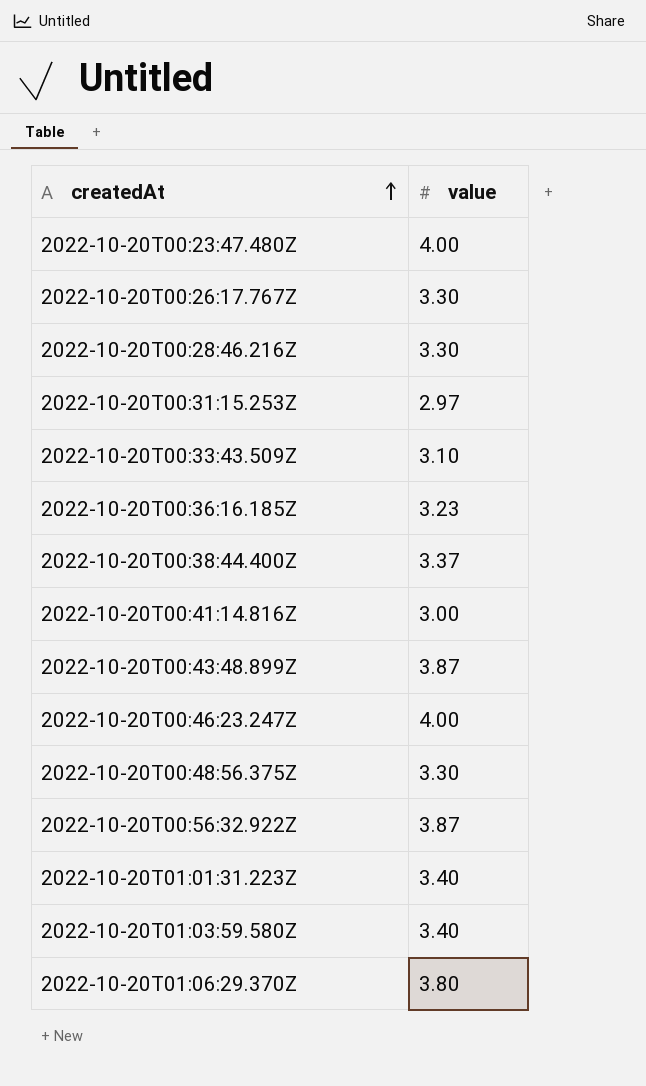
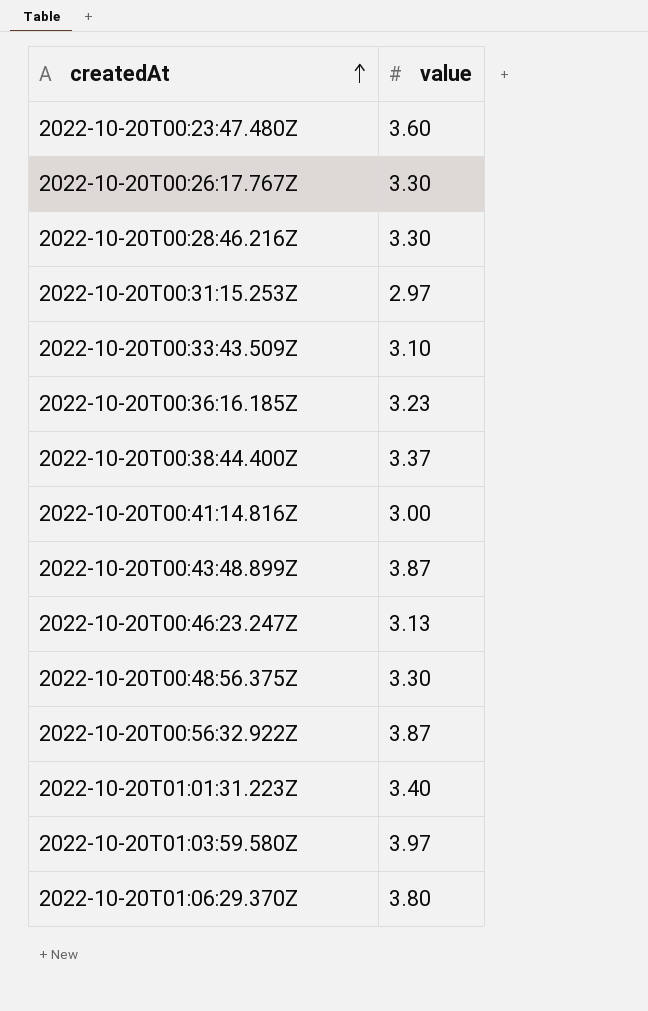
2022-10-20T00:23:47.480Z | value: 4.00 -> 3.60
2022-10-20T00:46:23.247Z | value: 4.00 -> 3.13
2022-10-20T01:03:59.580Z | value: 3.40 -> 3.97

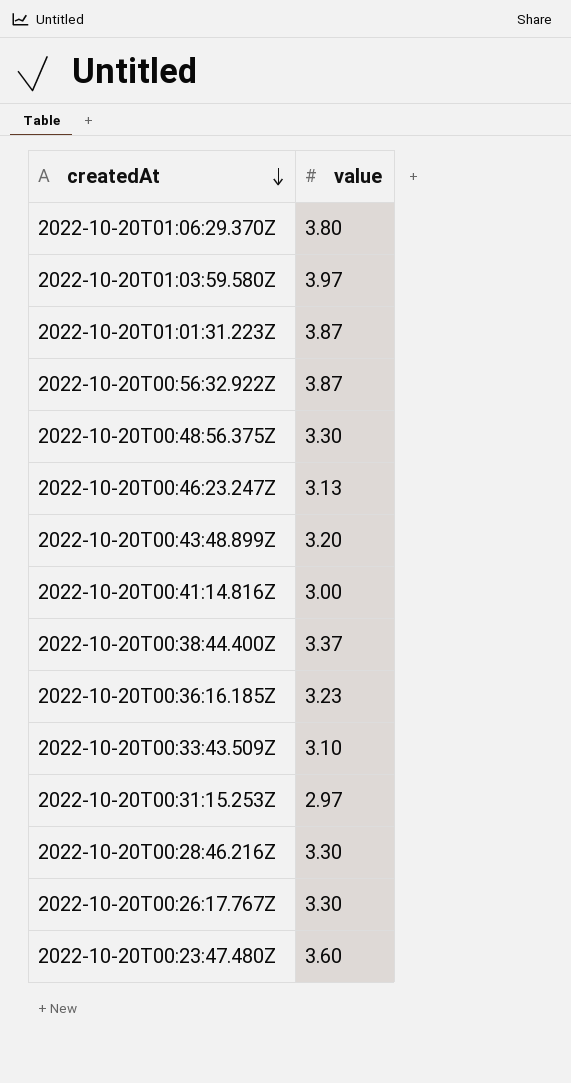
row order: createdAt ascending -> createdAt descending
2022-10-20T01:01:31.223Z | value: 3.40 -> 3.87
2022-10-20T00:43:48.899Z | value: 3.87 -> 3.20

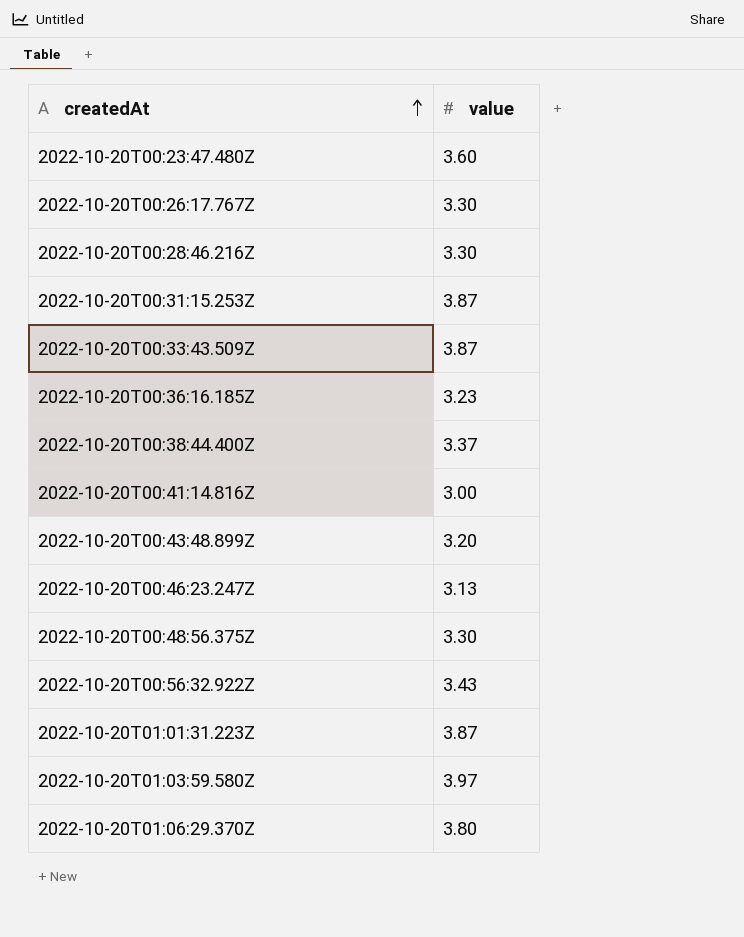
row order: createdAt descending -> createdAt ascending
2022-10-20T00:31:15.253Z | value: 2.97 -> 3.87
2022-10-20T00:33:43.509Z | value: 3.10 -> 3.87
2022-10-20T00:56:32.922Z | value: 3.87 -> 3.43

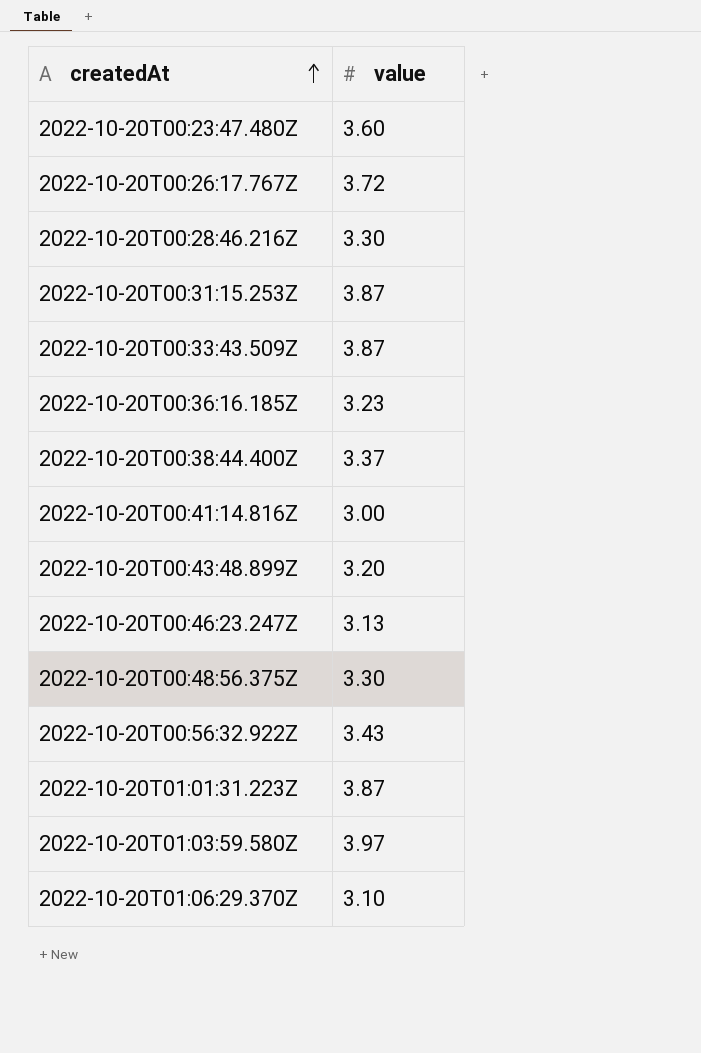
2022-10-20T00:26:17.767Z | value: 3.30 -> 3.72
2022-10-20T01:06:29.370Z | value: 3.80 -> 3.10

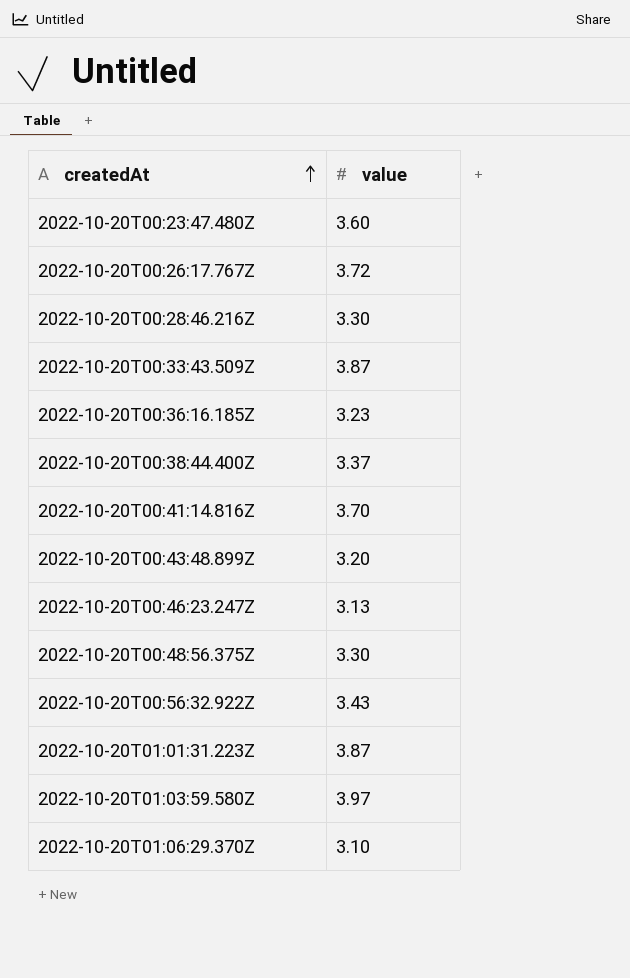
row 2022-10-20T00:31:15.253Z: 3.87 -> none
2022-10-20T00:41:14.816Z | value: 3.00 -> 3.70

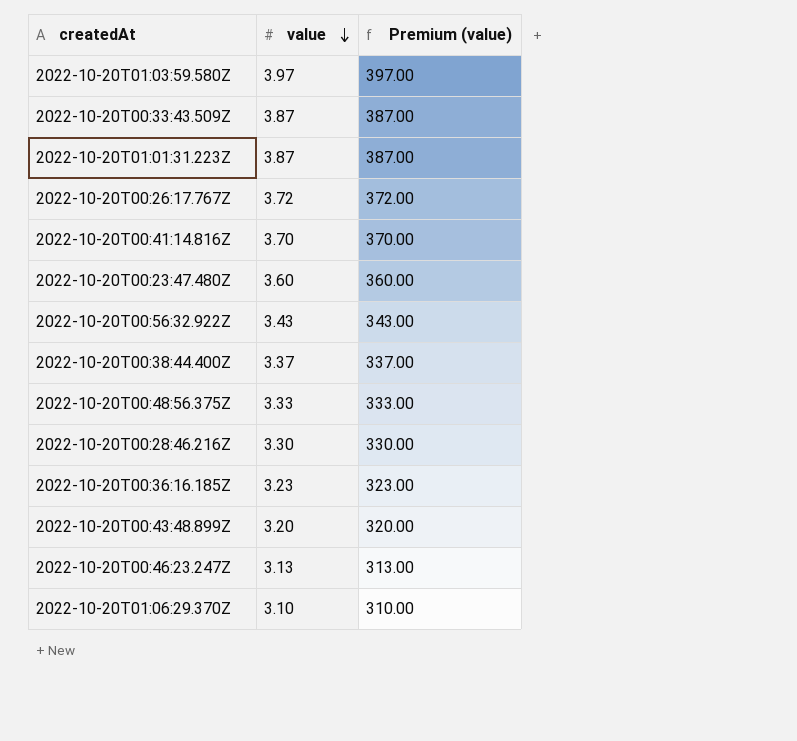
row order: createdAt ascending -> value descending
column Premium (value) | formula: none -> [value] * 100
2022-10-20T00:48:56.375Z | value: 3.30 -> 3.33

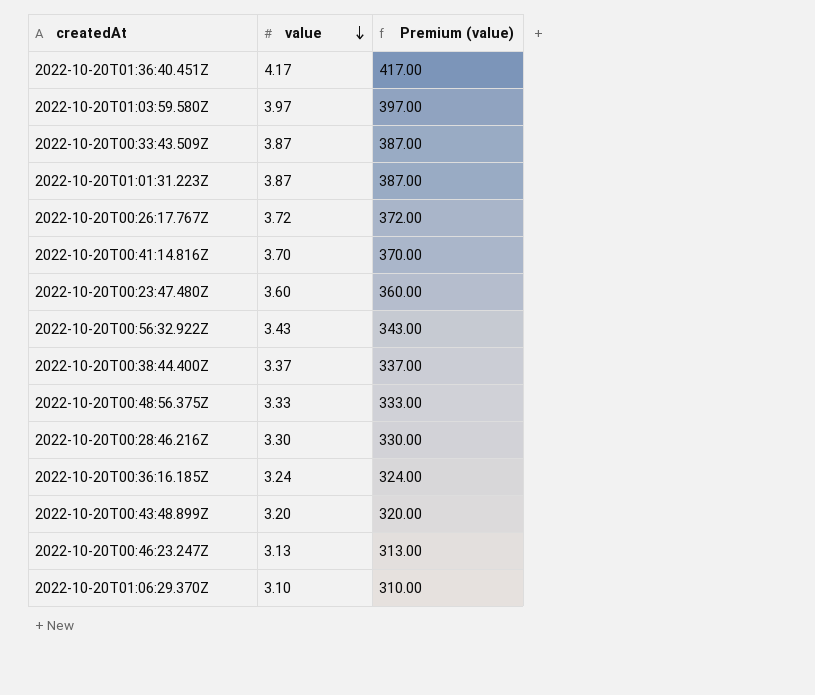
row 2022-10-20T01:36:40.451Z: none -> 4.17 | 417.00
2022-10-20T00:36:16.185Z | value: 3.23 -> 3.24
2022-10-20T00:36:16.185Z | Premium (value): 323.00 -> 324.00

